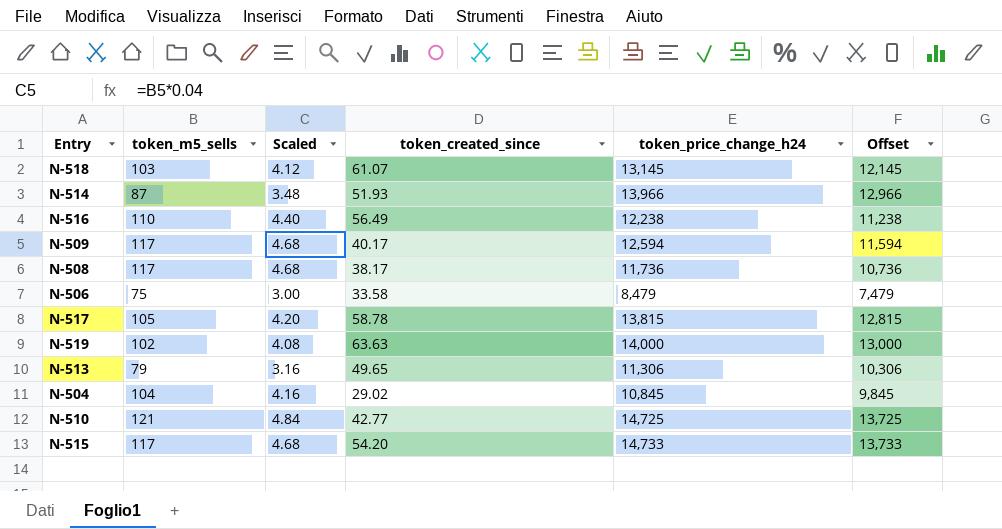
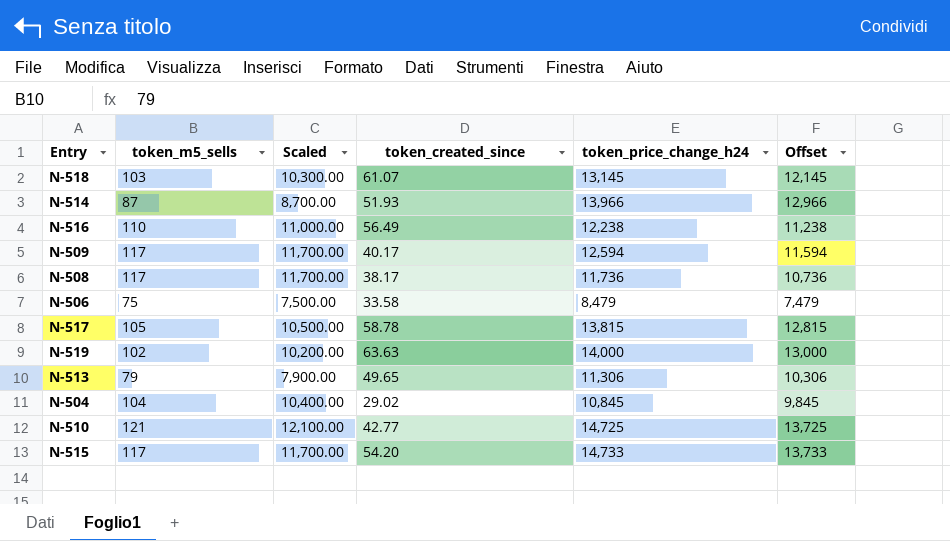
column Scaled | formula: [token_m5_sells] * 0.04 -> [token_m5_sells] * 100

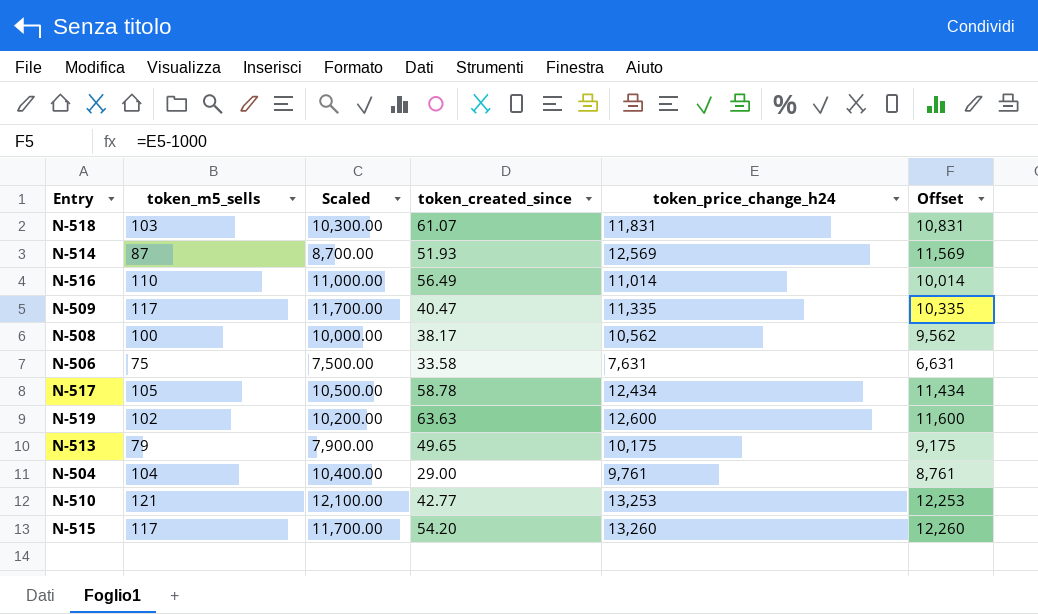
N-518 | token_price_change_h24: 13,145 -> 11,831
N-518 | Offset: 12,145 -> 10,831
N-514 | token_price_change_h24: 13,966 -> 12,569
N-514 | Offset: 12,966 -> 11,569
N-516 | token_price_change_h24: 12,238 -> 11,014
N-516 | Offset: 11,238 -> 10,014
N-509 | token_created_since: 40.17 -> 40.47
N-509 | token_price_change_h24: 12,594 -> 11,335
N-509 | Offset: 11,594 -> 10,335
N-508 | token_m5_sells: 117 -> 100
N-508 | Scaled: 11,700.00 -> 10,000.00
N-508 | token_price_change_h24: 11,736 -> 10,562
N-508 | Offset: 10,736 -> 9,562
N-506 | token_price_change_h24: 8,479 -> 7,631
N-506 | Offset: 7,479 -> 6,631
N-517 | token_price_change_h24: 13,815 -> 12,434
N-517 | Offset: 12,815 -> 11,434
N-519 | token_price_change_h24: 14,000 -> 12,600
N-519 | Offset: 13,000 -> 11,600
N-513 | token_price_change_h24: 11,306 -> 10,175
N-513 | Offset: 10,306 -> 9,175
N-504 | token_created_since: 29.02 -> 29.00
N-504 | token_price_change_h24: 10,845 -> 9,761
N-504 | Offset: 9,845 -> 8,761
N-510 | token_price_change_h24: 14,725 -> 13,253
N-510 | Offset: 13,725 -> 12,253
N-515 | token_price_change_h24: 14,733 -> 13,260
N-515 | Offset: 13,733 -> 12,260

